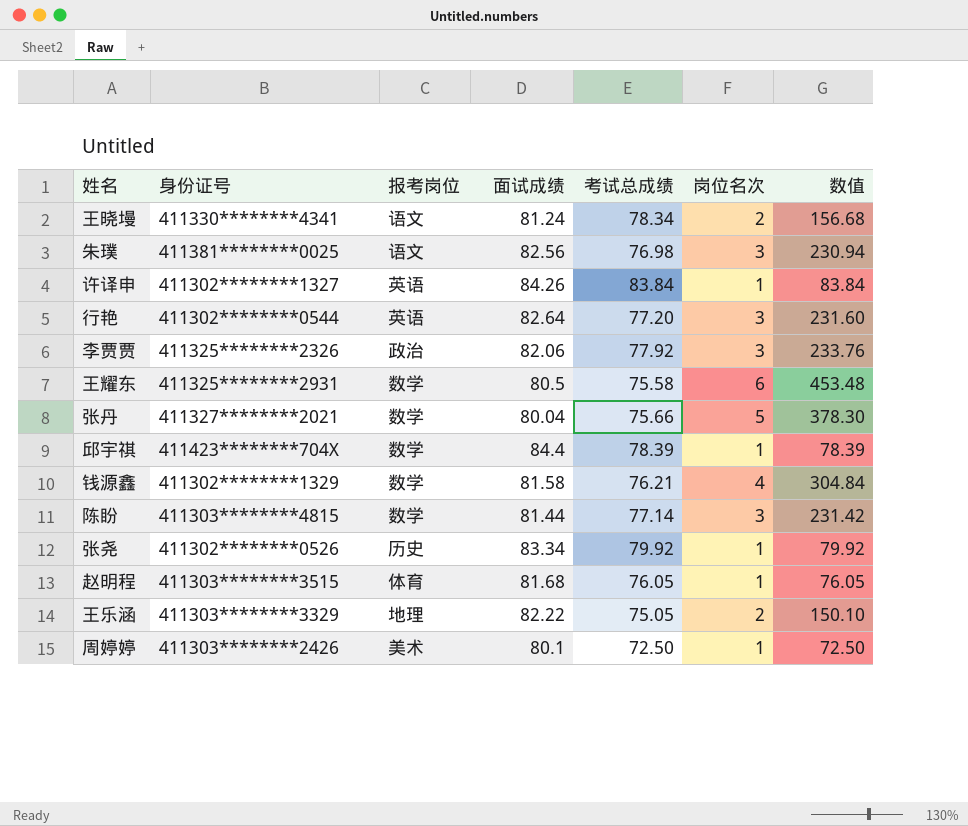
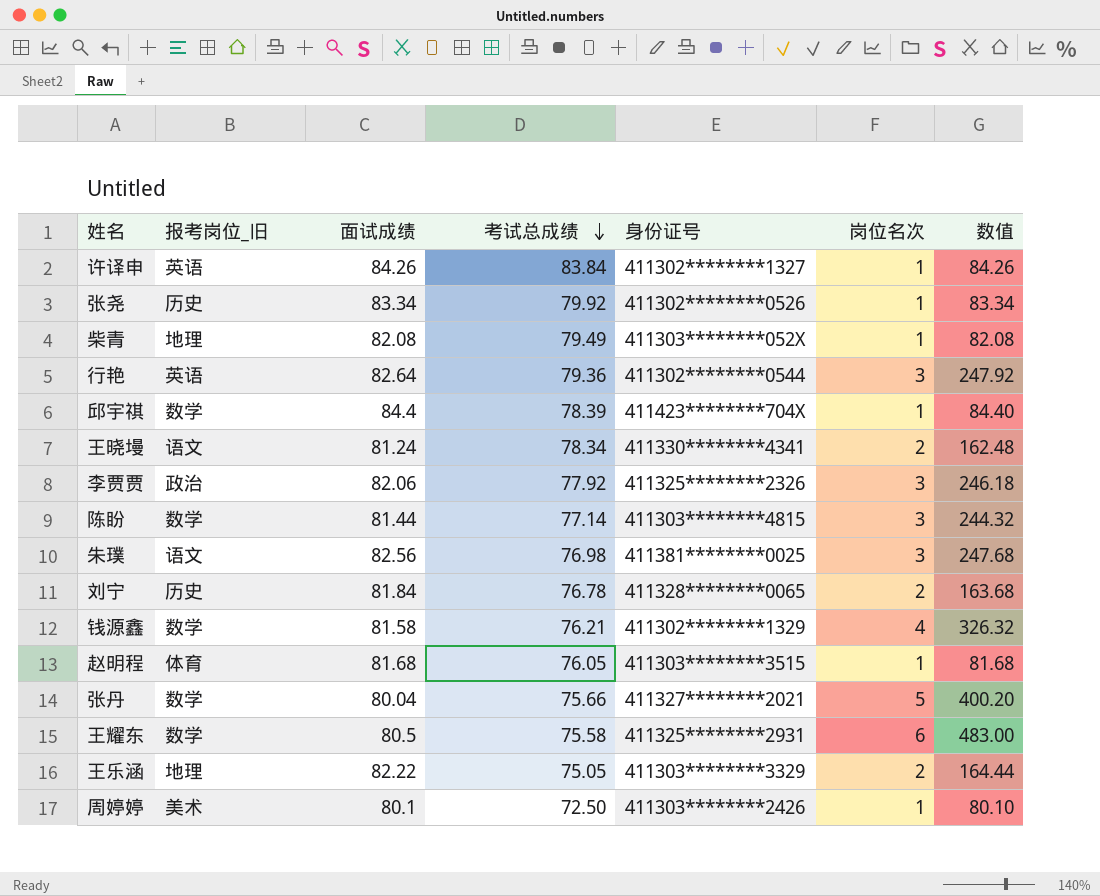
row order: none -> 考试总成绩 descending
column name: 报考岗位 -> 报考岗位_旧
column 身份证号 | position: 2 -> 5
column 数值 | formula: [考试总成绩] * [岗位名次] -> [面试成绩] * [岗位名次]
row 柴青: none -> 地理 | 82.08 | 79.49 | 411303********052X | 1 | 82.08
行艳 | 考试总成绩: 77.20 -> 79.36
row 刘宁: none -> 历史 | 81.84 | 76.78 | 411328********0065 | 2 | 163.68

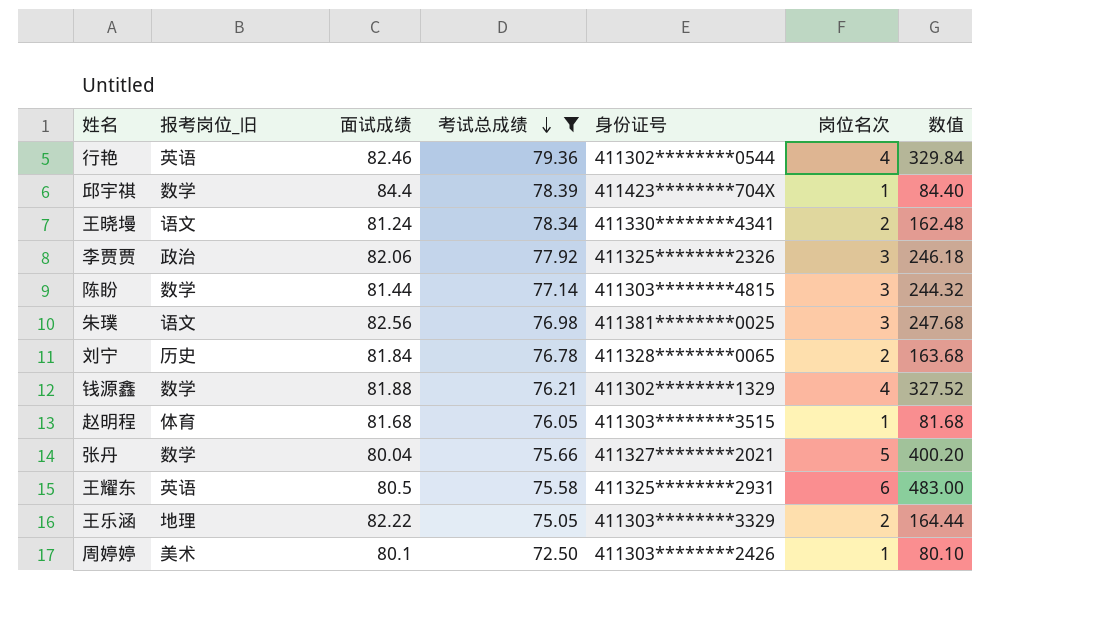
filter: none -> 考试总成绩 <= 79.36
行艳 | 面试成绩: 82.64 -> 82.46
行艳 | 岗位名次: 3 -> 4
行艳 | 数值: 247.92 -> 329.84
钱源鑫 | 面试成绩: 81.58 -> 81.88
钱源鑫 | 数值: 326.32 -> 327.52
王耀东 | 报考岗位_旧: 数学 -> 英语

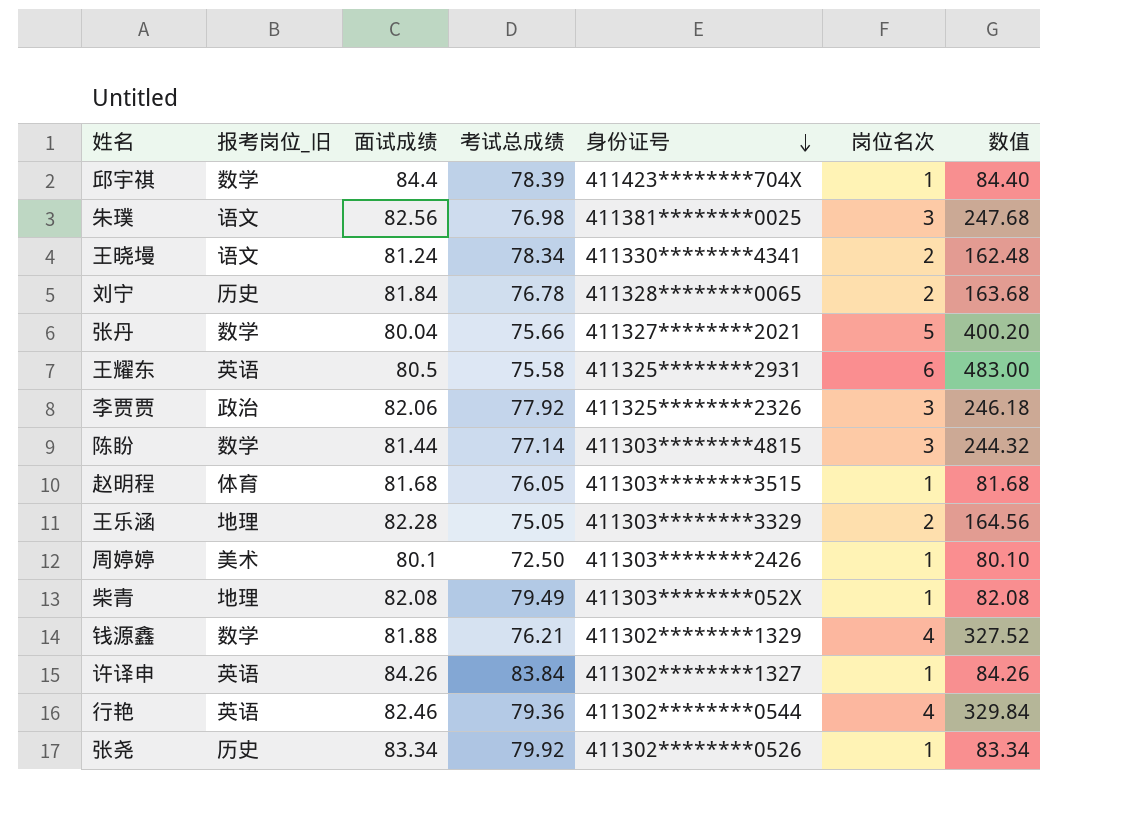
filter: 考试总成绩 <= 79.36 -> none
row order: 考试总成绩 descending -> 身份证号 descending
王乐涵 | 面试成绩: 82.22 -> 82.28
王乐涵 | 数值: 164.44 -> 164.56

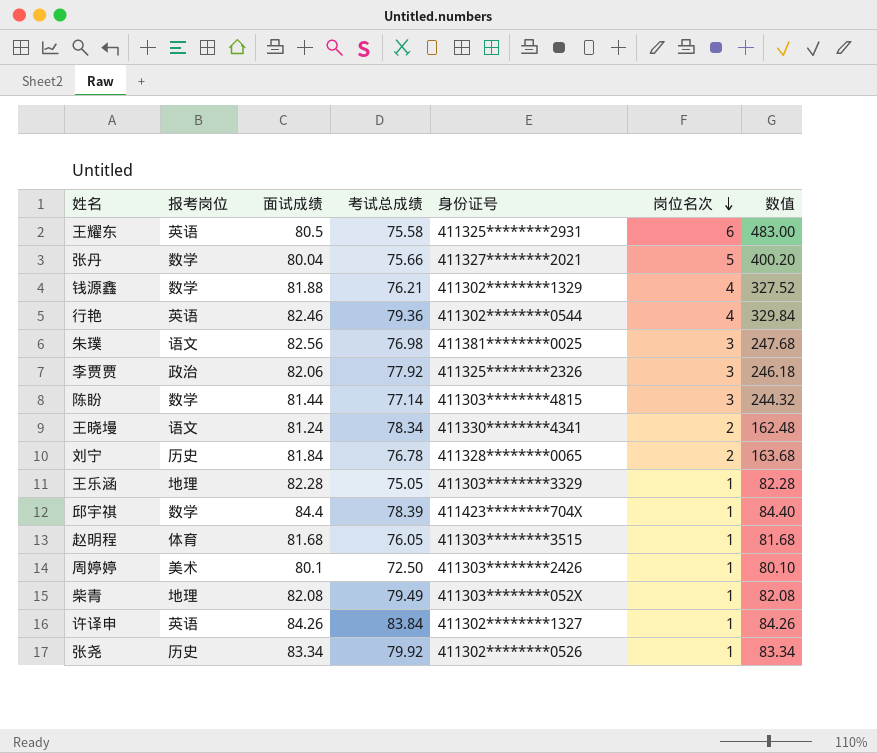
row order: 身份证号 descending -> 岗位名次 descending
column name: 报考岗位_旧 -> 报考岗位
王乐涵 | 岗位名次: 2 -> 1
王乐涵 | 数值: 164.56 -> 82.28

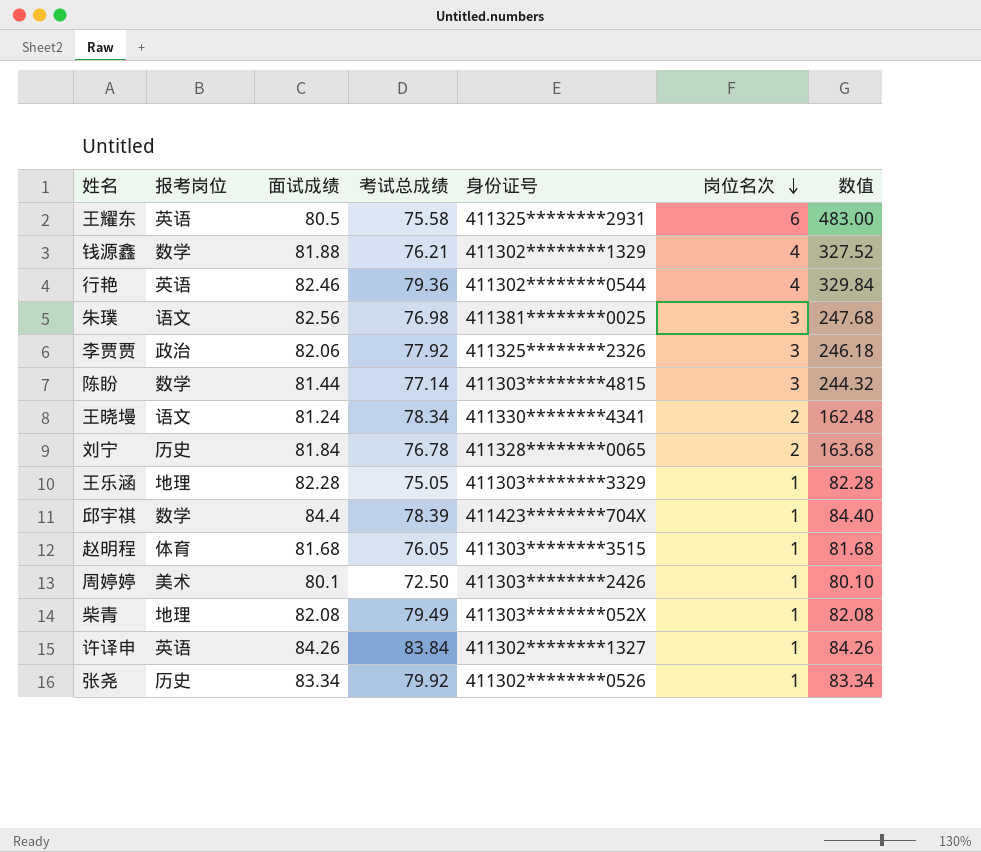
row 张丹: 数学 | 80.04 | 75.66 | 411327********2021 | 5 | 400.20 -> none

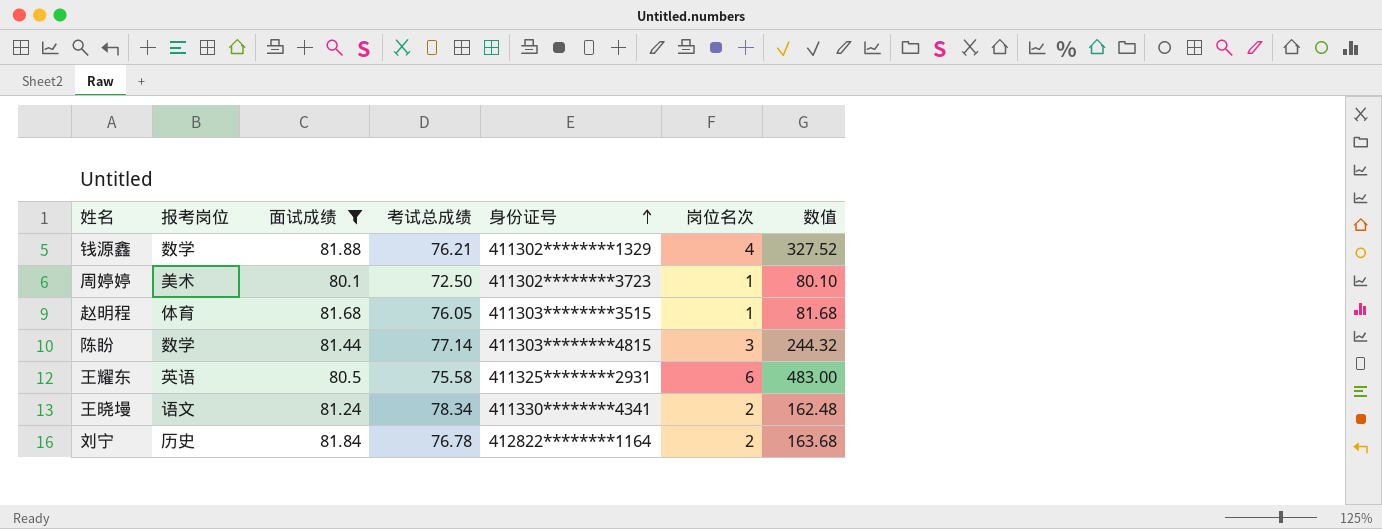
filter: none -> 面试成绩 <= 81.88
row order: 岗位名次 descending -> 身份证号 ascending
周婷婷 | 身份证号: 411303********2426 -> 411302********3723
刘宁 | 身份证号: 411328********0065 -> 412822********1164

